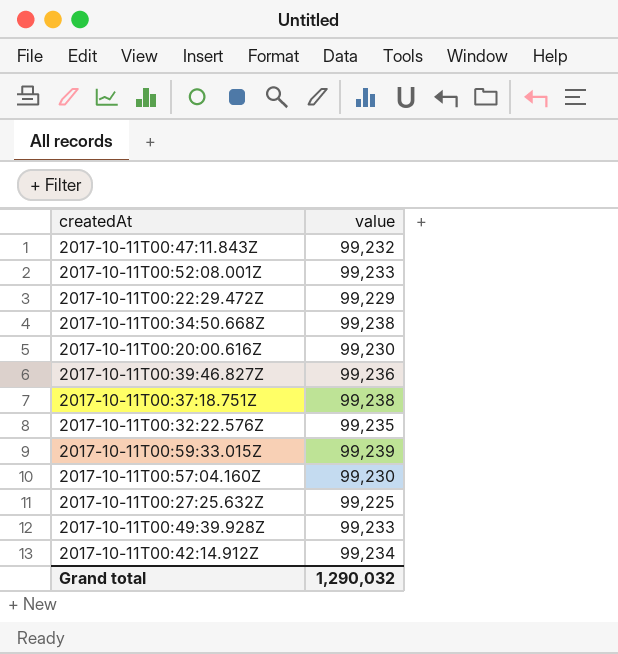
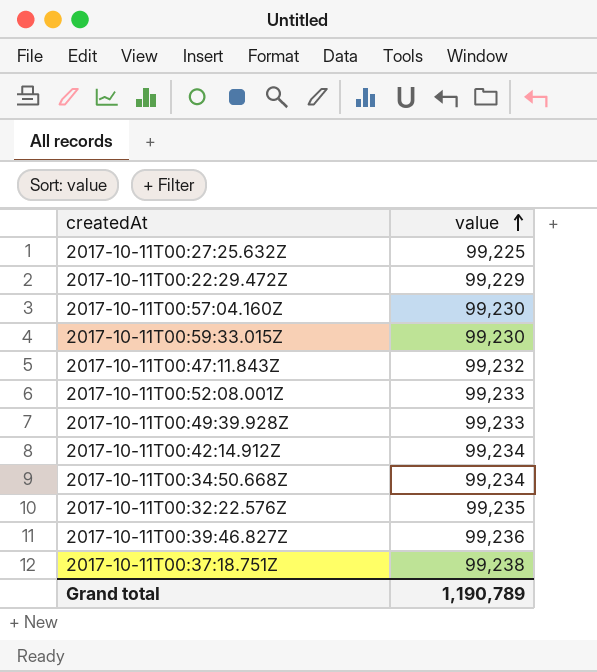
row order: none -> value ascending
row 2017-10-11T00:20:00.616Z: 99,230 -> none
2017-10-11T00:59:33.015Z | value: 99,239 -> 99,230
2017-10-11T00:34:50.668Z | value: 99,238 -> 99,234
Grand total | value: 1,290,032 -> 1,190,789

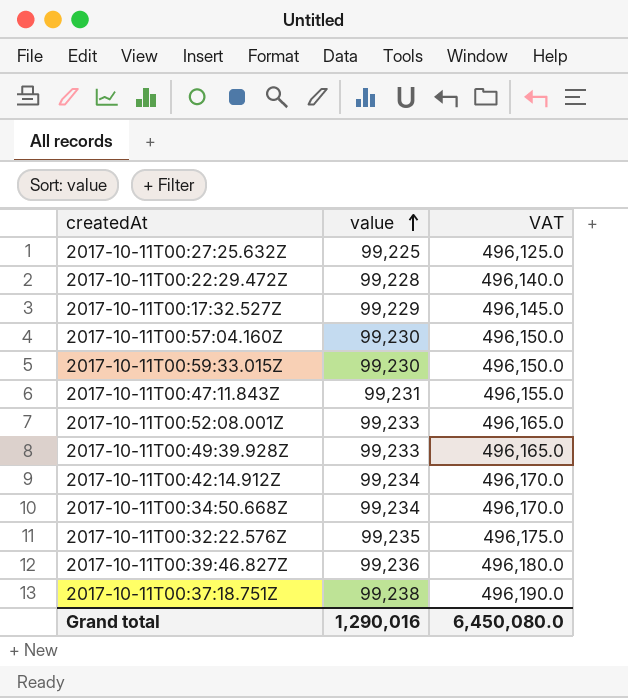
column VAT | formula: none -> [value] * 5
2017-10-11T00:22:29.472Z | value: 99,229 -> 99,228
row 2017-10-11T00:17:32.527Z: none -> 99,229 | 496,145.0
2017-10-11T00:47:11.843Z | value: 99,232 -> 99,231
Grand total | value: 1,190,789 -> 1,290,016

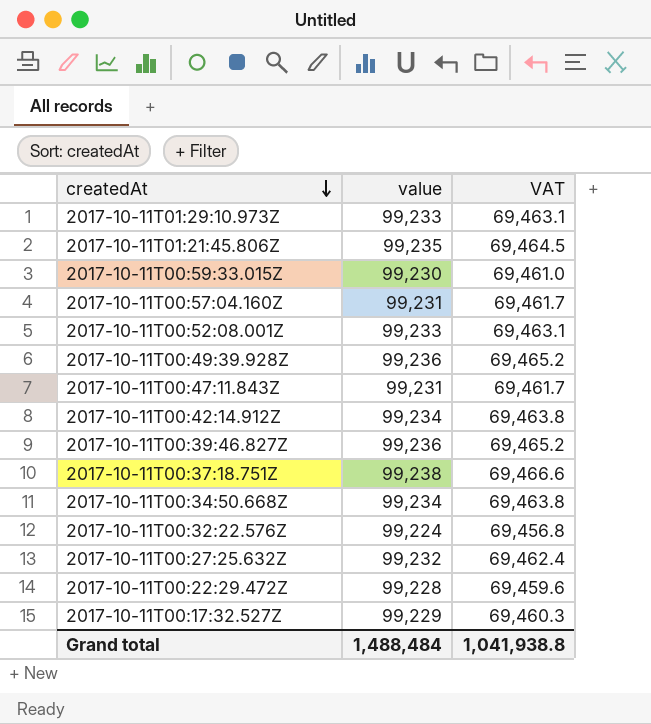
row order: value ascending -> createdAt descending
column VAT | formula: [value] * 5 -> [value] * 0.7
row 2017-10-11T01:29:10.973Z: none -> 99,233 | 69,463.1
row 2017-10-11T01:21:45.806Z: none -> 99,235 | 69,464.5
2017-10-11T00:57:04.160Z | value: 99,230 -> 99,231
2017-10-11T00:49:39.928Z | value: 99,233 -> 99,236
2017-10-11T00:32:22.576Z | value: 99,235 -> 99,224
2017-10-11T00:27:25.632Z | value: 99,225 -> 99,232
Grand total | value: 1,290,016 -> 1,488,484
Grand total | VAT: 6,450,080.0 -> 1,041,938.8

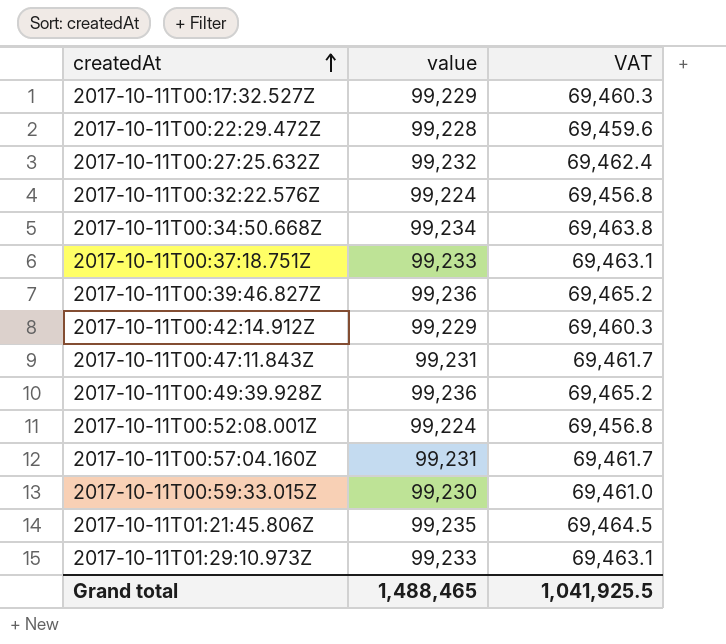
row order: createdAt descending -> createdAt ascending
2017-10-11T00:37:18.751Z | value: 99,238 -> 99,233
2017-10-11T00:37:18.751Z | VAT: 69,466.6 -> 69,463.1
2017-10-11T00:42:14.912Z | value: 99,234 -> 99,229
2017-10-11T00:42:14.912Z | VAT: 69,463.8 -> 69,460.3
2017-10-11T00:52:08.001Z | value: 99,233 -> 99,224
2017-10-11T00:52:08.001Z | VAT: 69,463.1 -> 69,456.8
Grand total | value: 1,488,484 -> 1,488,465
Grand total | VAT: 1,041,938.8 -> 1,041,925.5

